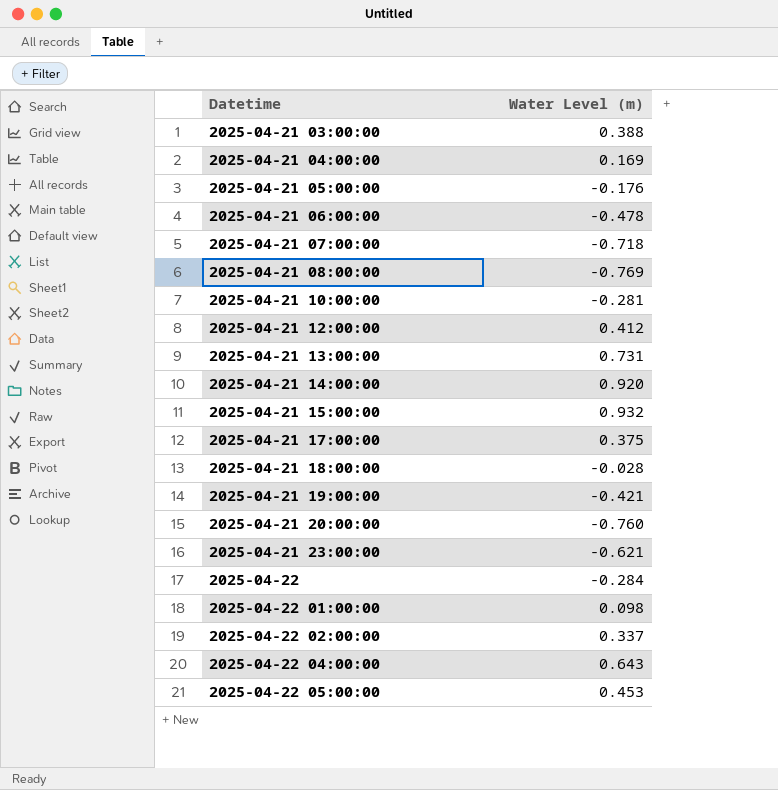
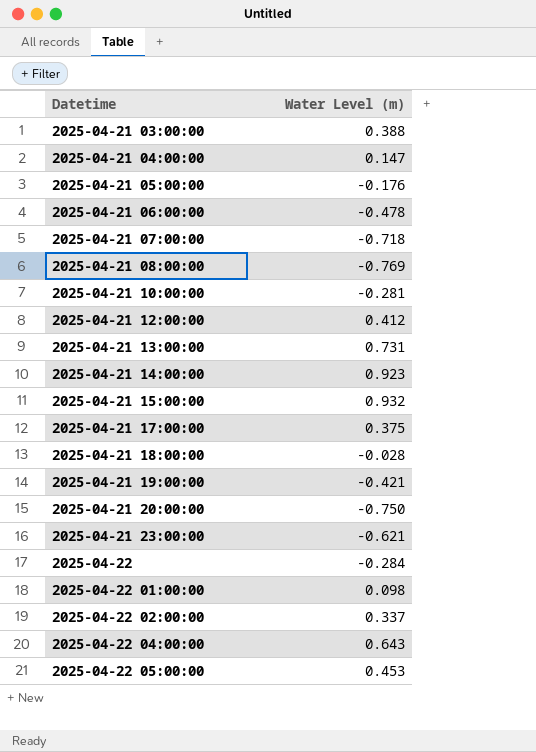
2025-04-21 04:00:00 | Water Level (m): 0.169 -> 0.147
2025-04-21 14:00:00 | Water Level (m): 0.920 -> 0.923
2025-04-21 20:00:00 | Water Level (m): -0.760 -> -0.750

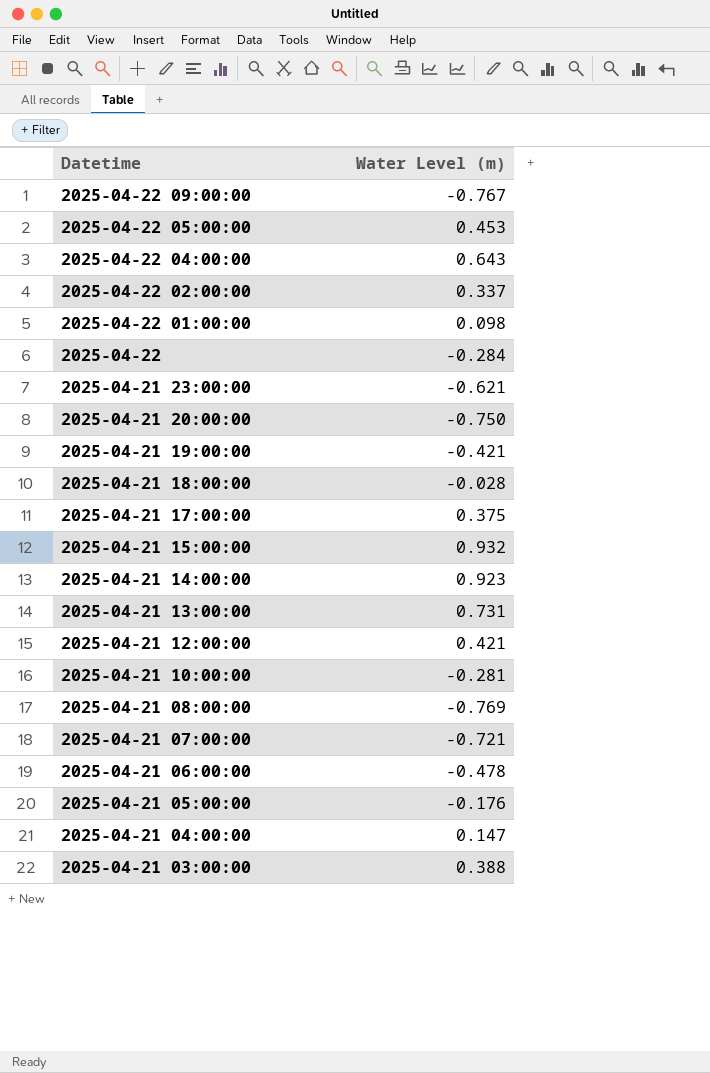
row order: Datetime ascending -> Datetime descending
row 2025-04-22 09:00:00: none -> -0.767
2025-04-21 12:00:00 | Water Level (m): 0.412 -> 0.421
2025-04-21 07:00:00 | Water Level (m): -0.718 -> -0.721

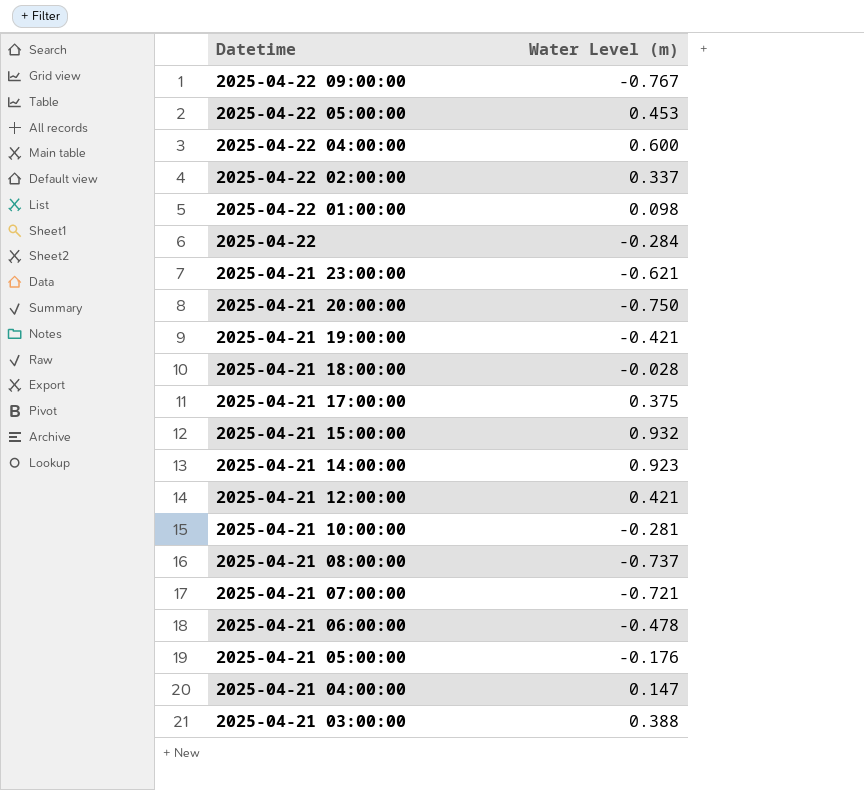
row 2025-04-21 13:00:00: 0.731 -> none
2025-04-22 04:00:00 | Water Level (m): 0.643 -> 0.600
2025-04-21 08:00:00 | Water Level (m): -0.769 -> -0.737

